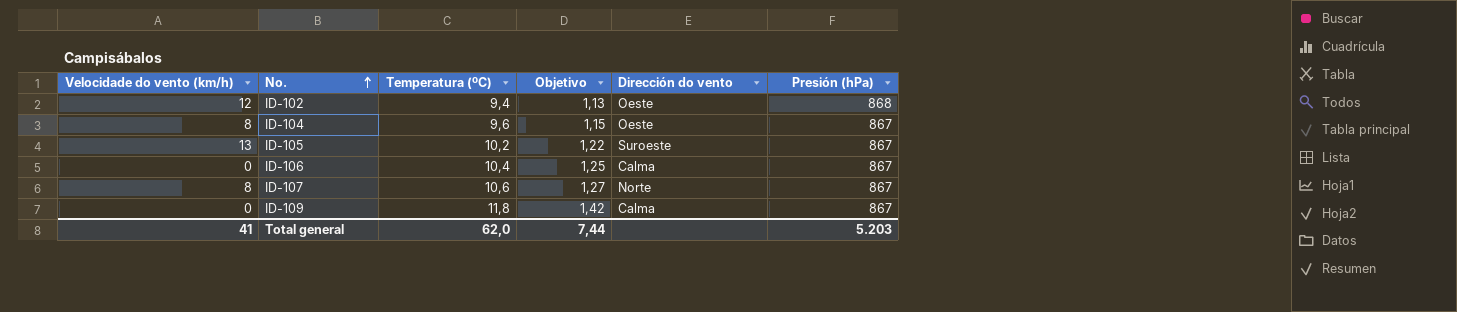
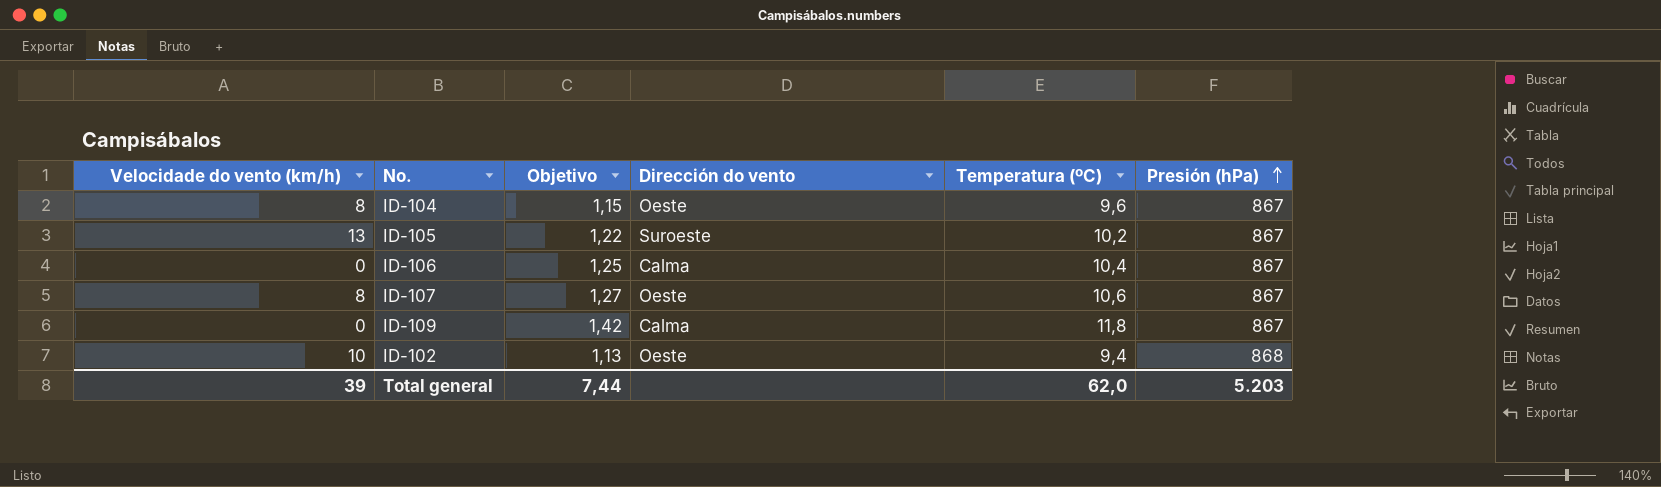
row order: No. ascending -> Presión (hPa) ascending
column Temperatura (ºC) | position: 3 -> 5
ID-107 | Dirección do vento: Norte -> Oeste
ID-102 | Velocidade do vento (km/h): 12 -> 10
Total general | Velocidade do vento (km/h): 41 -> 39

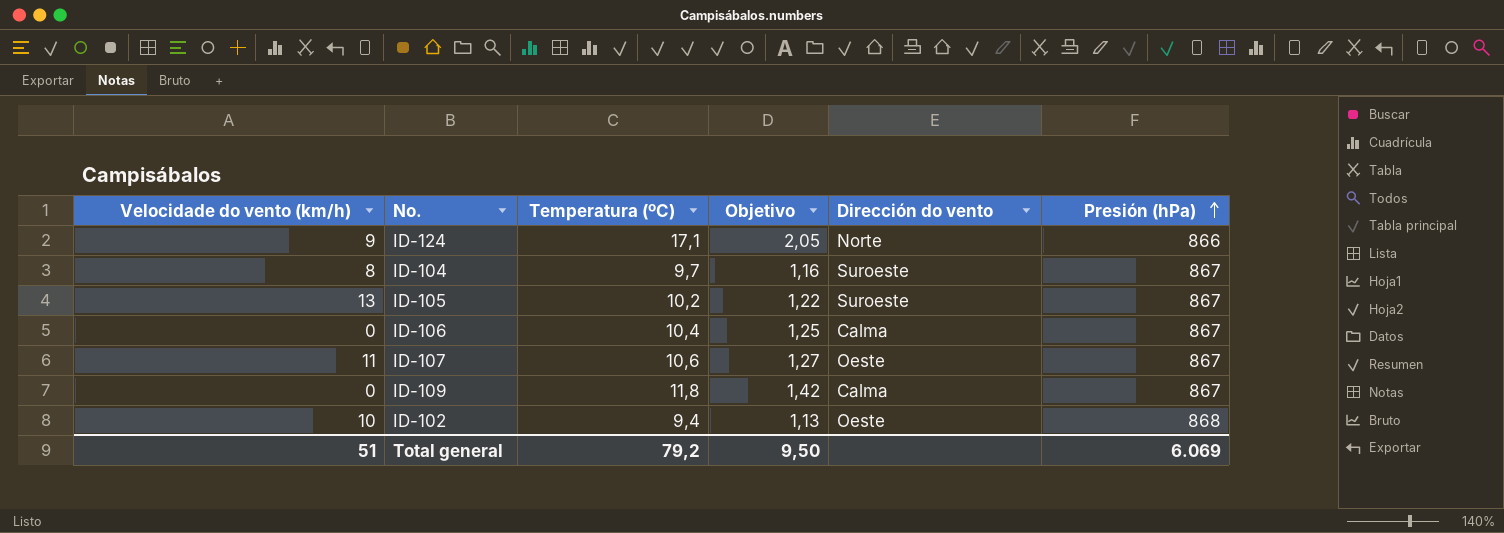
column Temperatura (ºC) | position: 5 -> 3
row ID-124: none -> 9 | 17,1 | 2,05 | Norte | 866
ID-104 | Temperatura (ºC): 9,6 -> 9,7
ID-104 | Objetivo: 1,15 -> 1,16
ID-104 | Dirección do vento: Oeste -> Suroeste
ID-107 | Velocidade do vento (km/h): 8 -> 11
Total general | Velocidade do vento (km/h): 39 -> 51
Total general | Temperatura (ºC): 62,0 -> 79,2
Total general | Objetivo: 7,44 -> 9,50
Total general | Presión (hPa): 5.203 -> 6.069

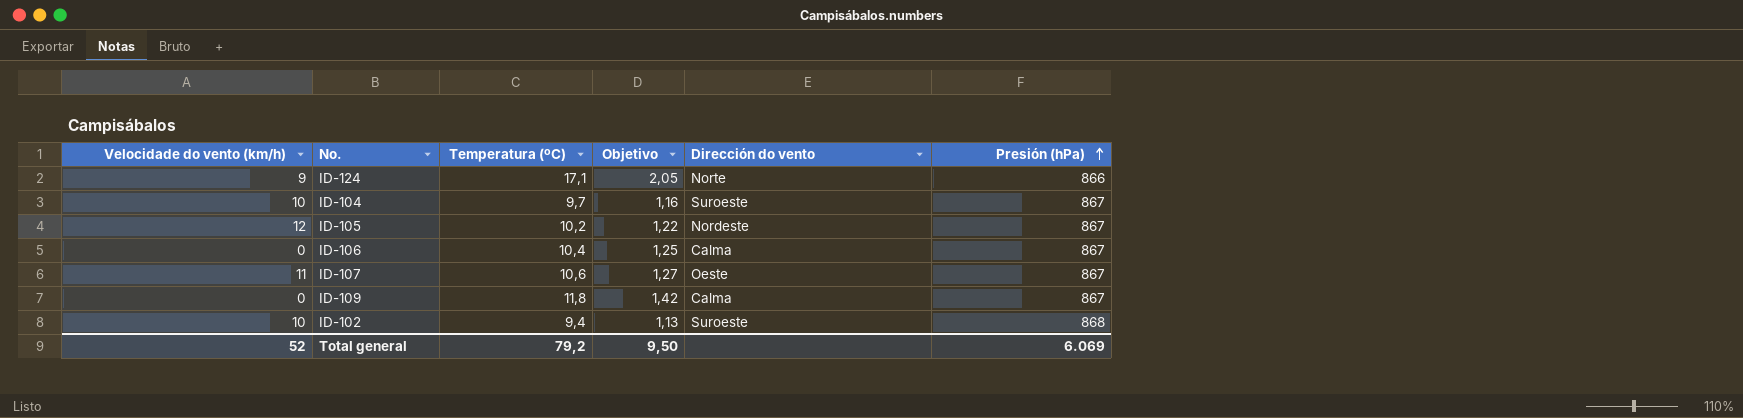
ID-104 | Velocidade do vento (km/h): 8 -> 10
ID-105 | Velocidade do vento (km/h): 13 -> 12
ID-105 | Dirección do vento: Suroeste -> Nordeste
ID-102 | Dirección do vento: Oeste -> Suroeste
Total general | Velocidade do vento (km/h): 51 -> 52

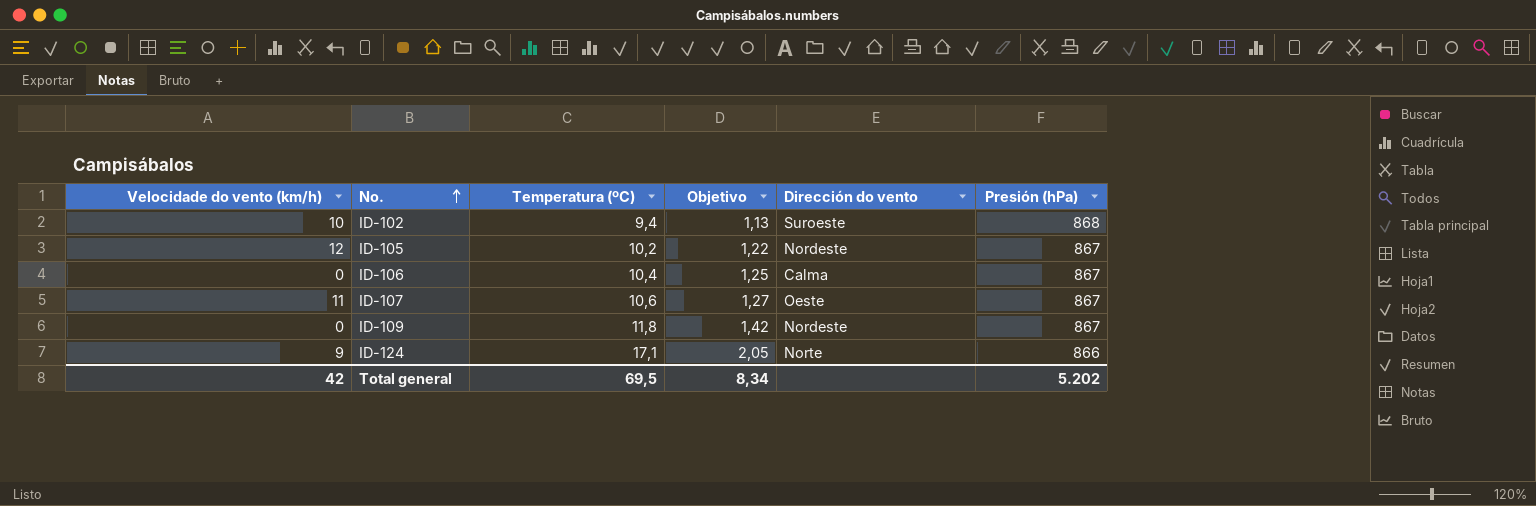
row order: Presión (hPa) ascending -> No. ascending
row ID-104: 10 | 9,7 | 1,16 | Suroeste | 867 -> none
ID-109 | Dirección do vento: Calma -> Nordeste
Total general | Velocidade do vento (km/h): 52 -> 42
Total general | Temperatura (ºC): 79,2 -> 69,5
Total general | Objetivo: 9,50 -> 8,34
Total general | Presión (hPa): 6.069 -> 5.202

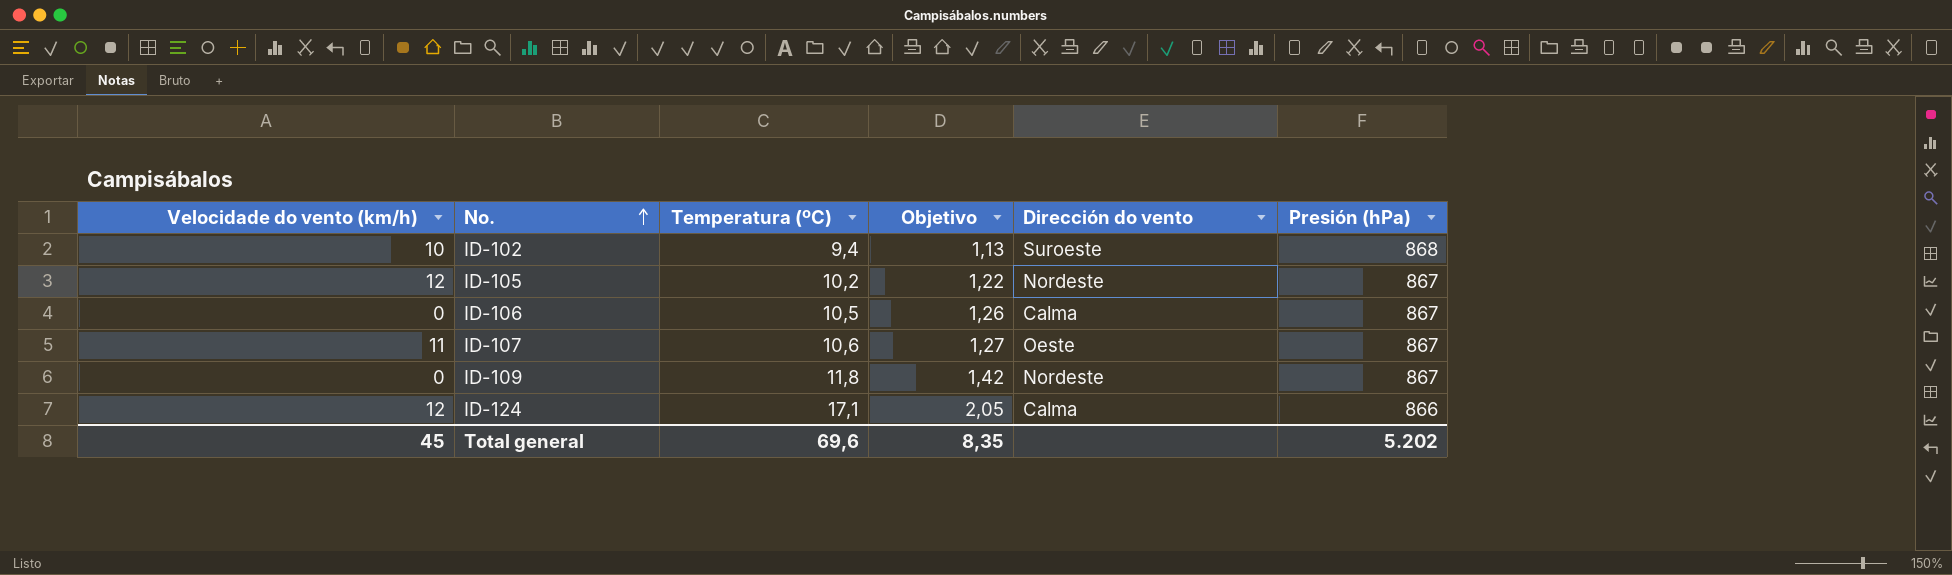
ID-106 | Temperatura (ºC): 10,4 -> 10,5
ID-106 | Objetivo: 1,25 -> 1,26
ID-124 | Velocidade do vento (km/h): 9 -> 12
ID-124 | Dirección do vento: Norte -> Calma
Total general | Velocidade do vento (km/h): 42 -> 45
Total general | Temperatura (ºC): 69,5 -> 69,6
Total general | Objetivo: 8,34 -> 8,35

